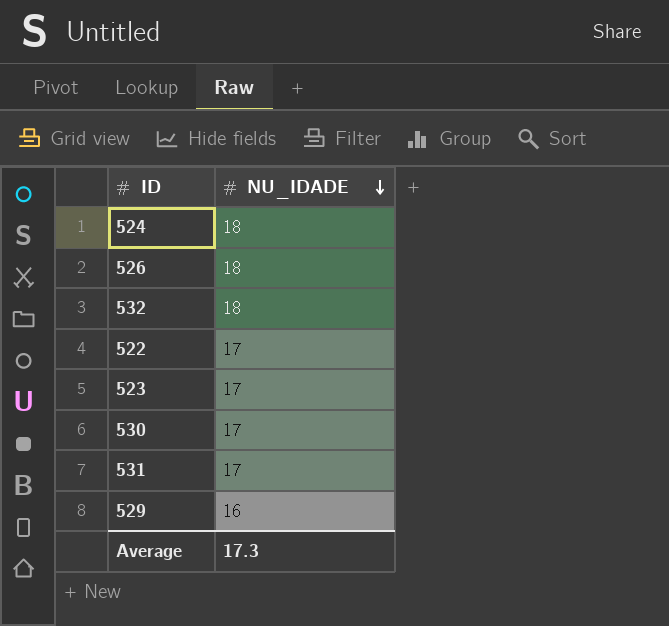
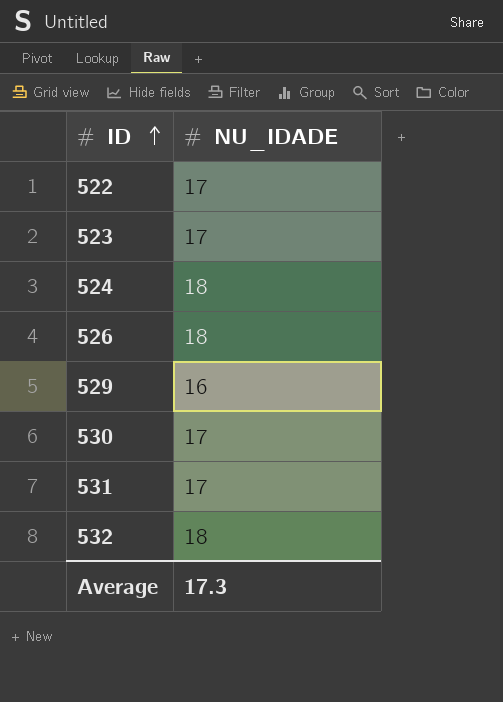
row order: NU_IDADE descending -> ID ascending

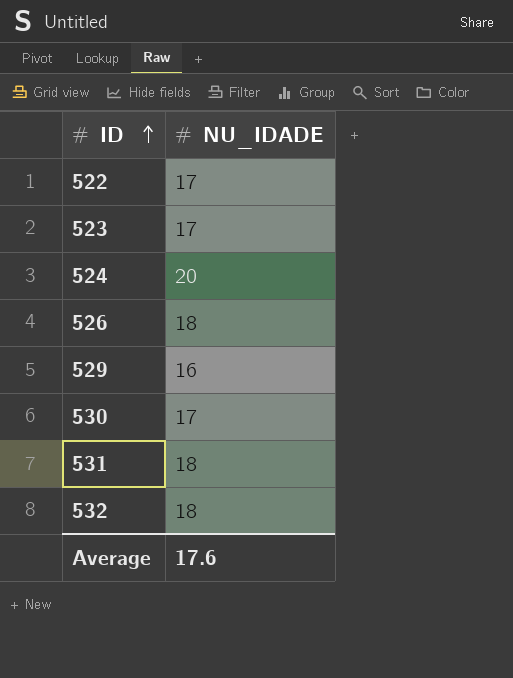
524 | NU_IDADE: 18 -> 20
531 | NU_IDADE: 17 -> 18
Average | NU_IDADE: 17.3 -> 17.6

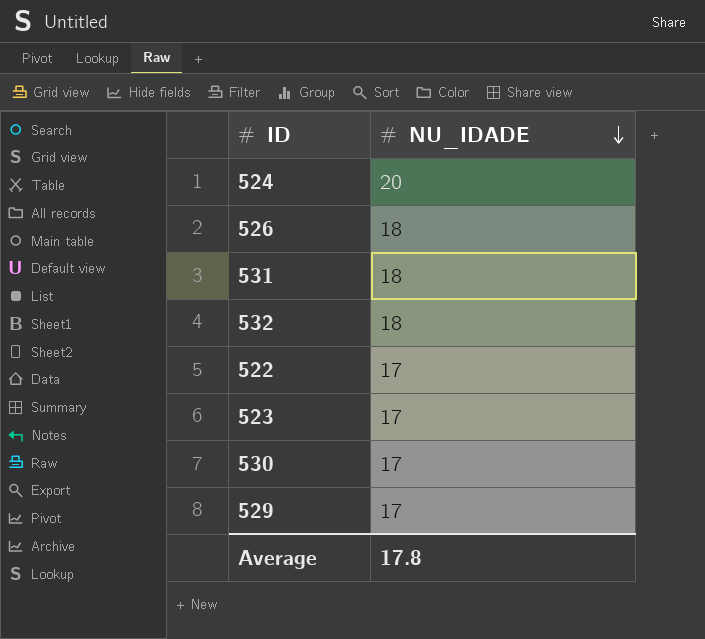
row order: ID ascending -> NU_IDADE descending
529 | NU_IDADE: 16 -> 17
Average | NU_IDADE: 17.6 -> 17.8

